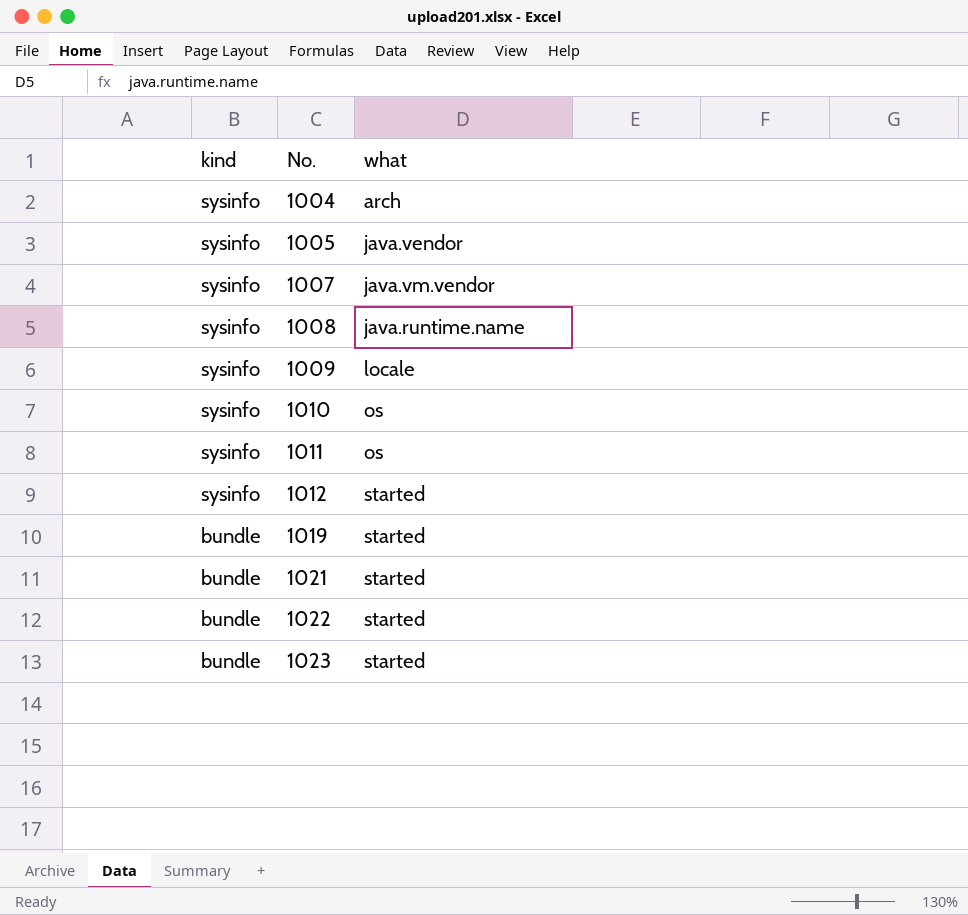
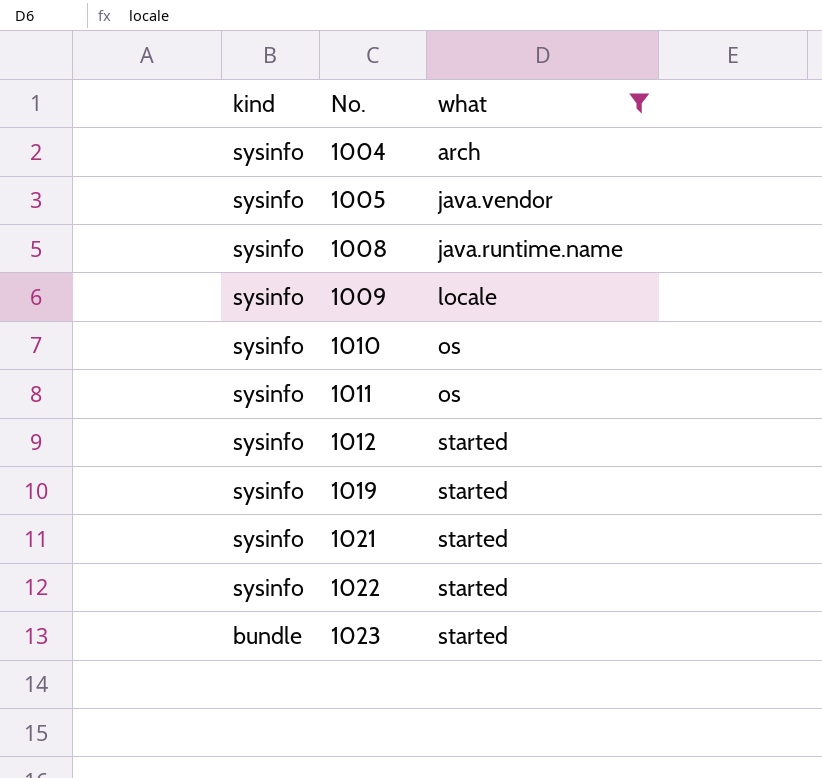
filter: none -> what != java.vm.vendor
1019 | kind: bundle -> sysinfo
1021 | kind: bundle -> sysinfo
1022 | kind: bundle -> sysinfo

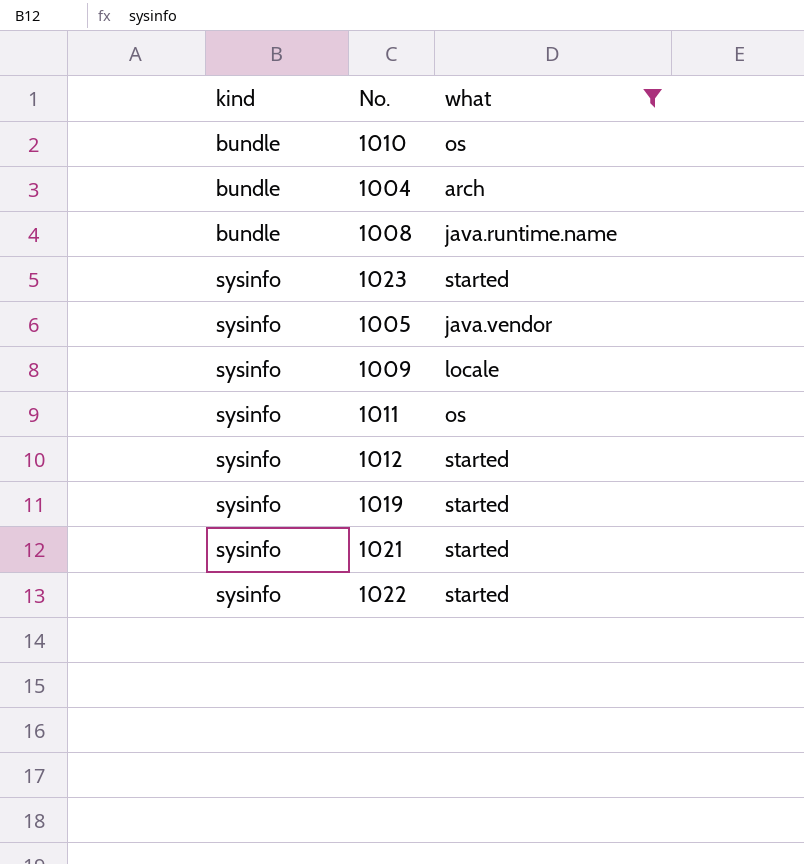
row order: kind descending -> kind ascending
1010 | kind: sysinfo -> bundle
1004 | kind: sysinfo -> bundle
1008 | kind: sysinfo -> bundle
1023 | kind: bundle -> sysinfo

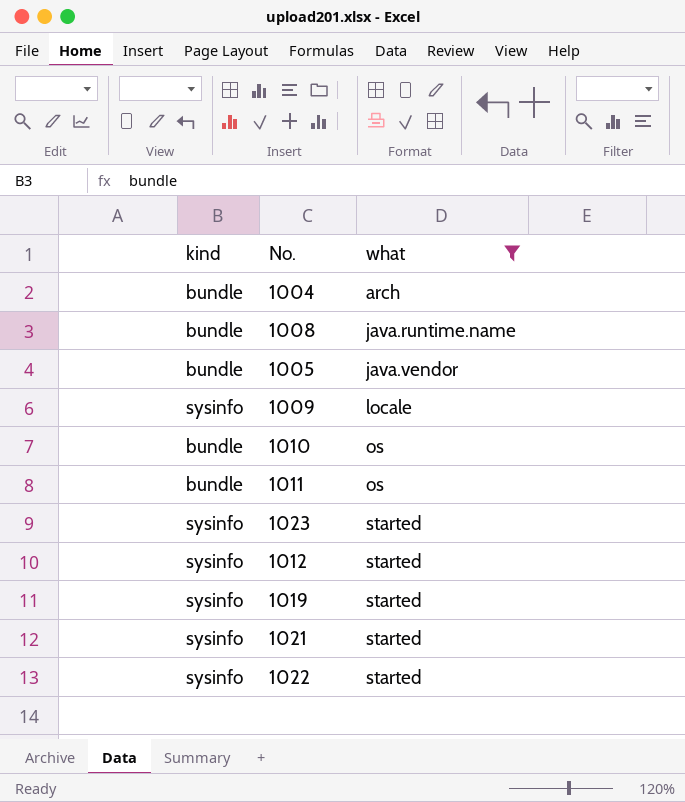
row order: kind ascending -> what ascending
1005 | kind: sysinfo -> bundle
1011 | kind: sysinfo -> bundle

